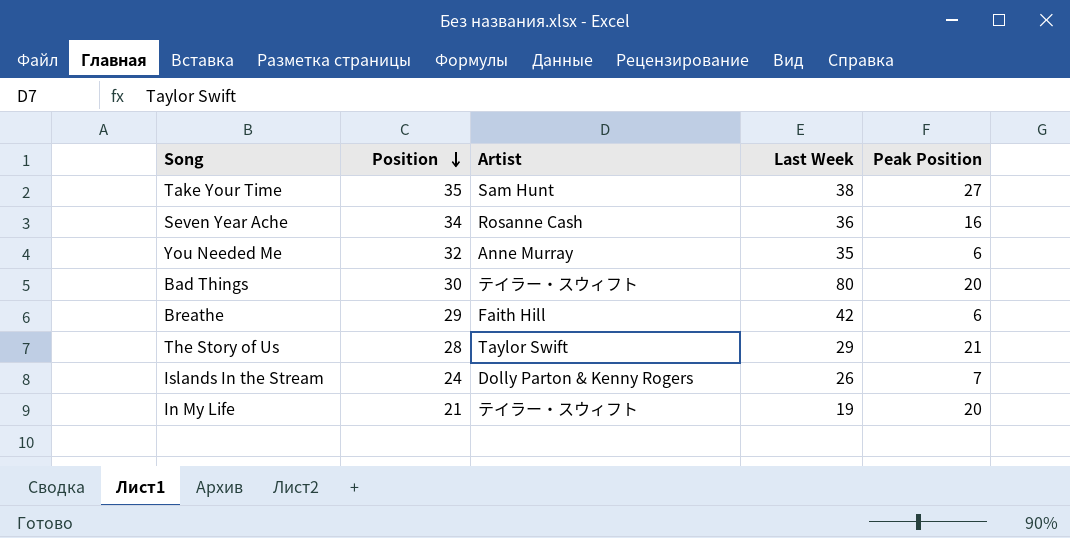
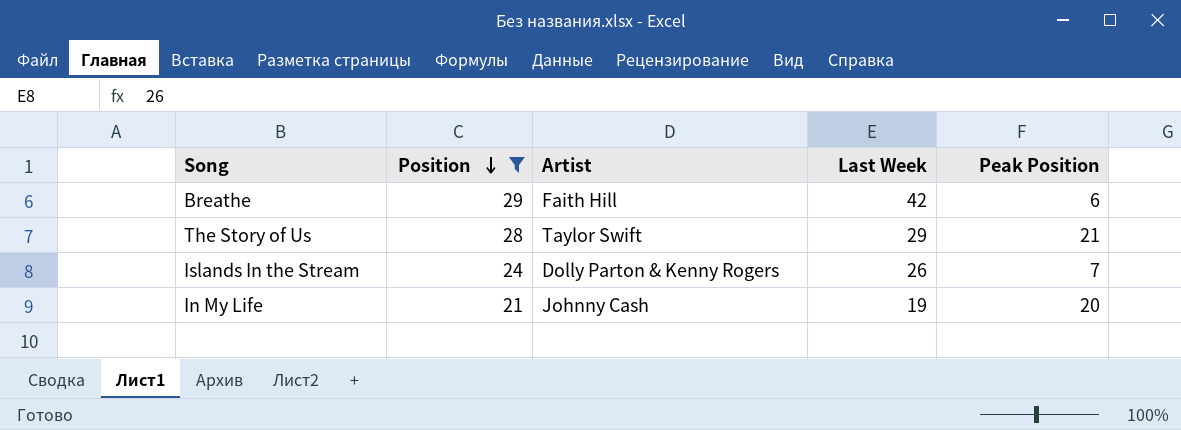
filter: none -> Position <= 29
In My Life | Artist: テイラー・スウィフト -> Johnny Cash

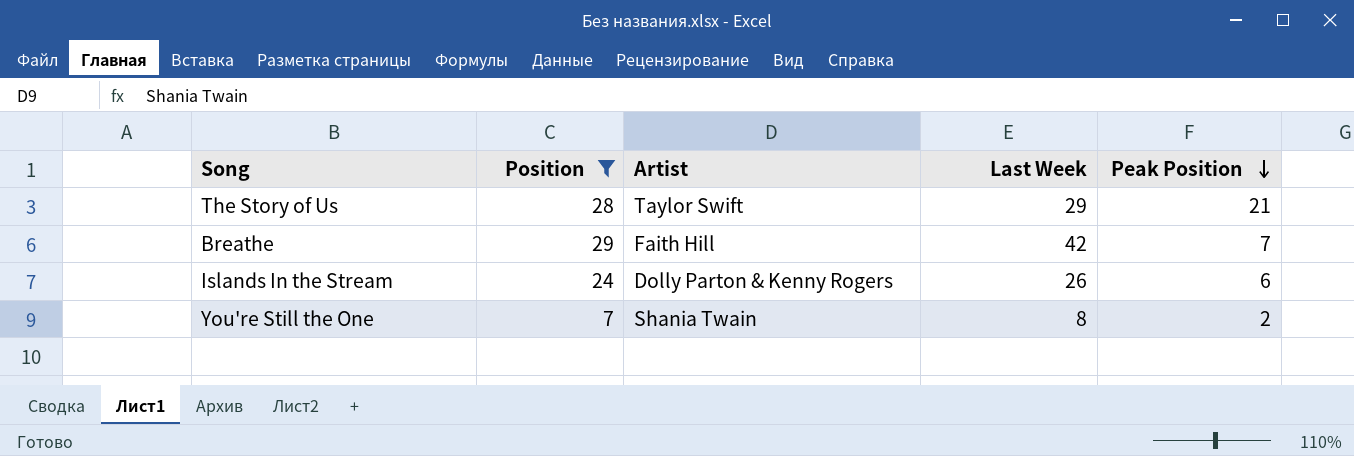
row order: Position descending -> Peak Position descending
row In My Life: 21 | Johnny Cash | 19 | 20 -> none
Breathe | Peak Position: 6 -> 7
Islands In the Stream | Peak Position: 7 -> 6
row You're Still the One: none -> 7 | Shania Twain | 8 | 2

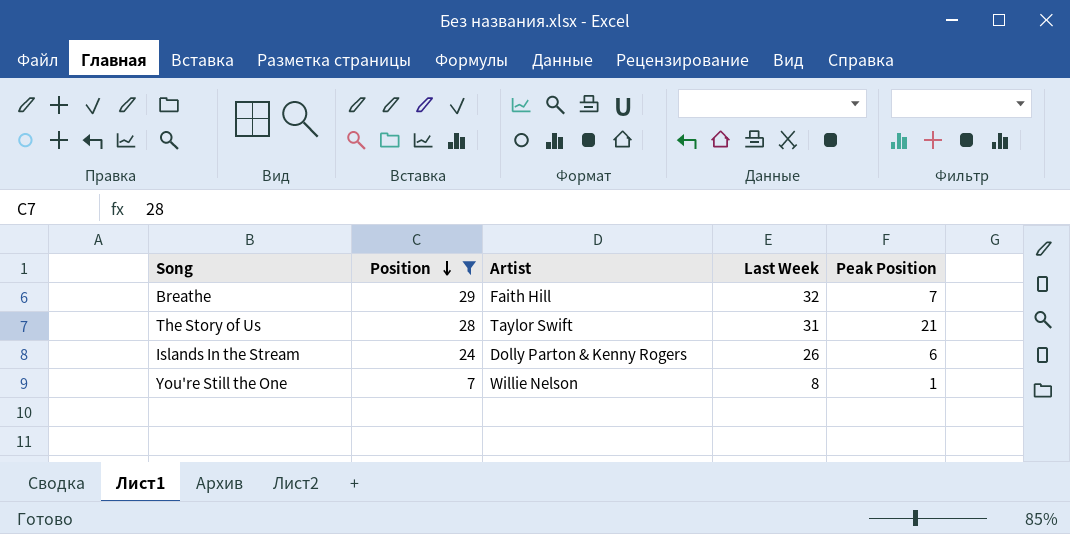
row order: Peak Position descending -> Position descending
Breathe | Last Week: 42 -> 32
The Story of Us | Last Week: 29 -> 31
You're Still the One | Artist: Shania Twain -> Willie Nelson
You're Still the One | Peak Position: 2 -> 1

